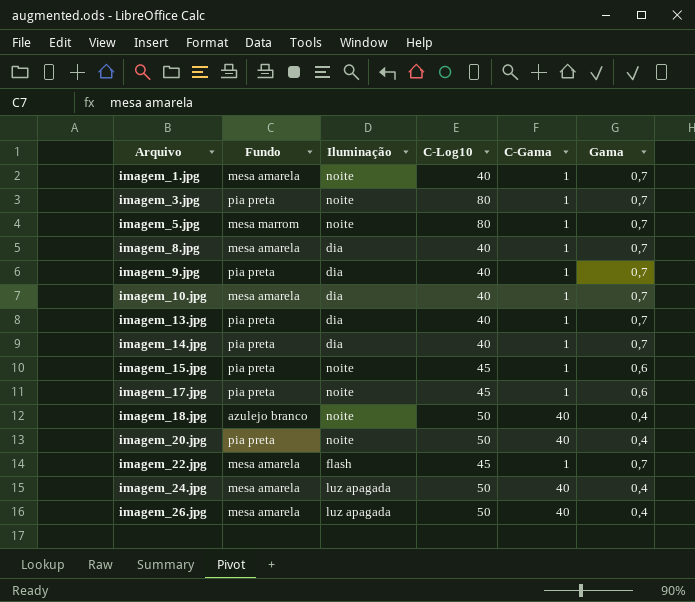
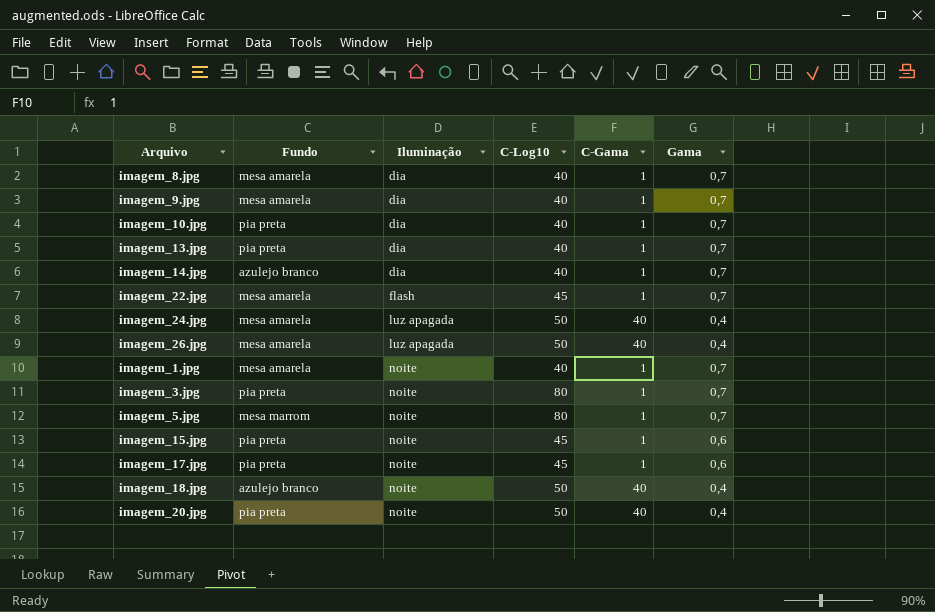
row order: Arquivo ascending -> Iluminação ascending
imagem_9.jpg | Fundo: pia preta -> mesa amarela
imagem_10.jpg | Fundo: mesa amarela -> pia preta
imagem_14.jpg | Fundo: pia preta -> azulejo branco

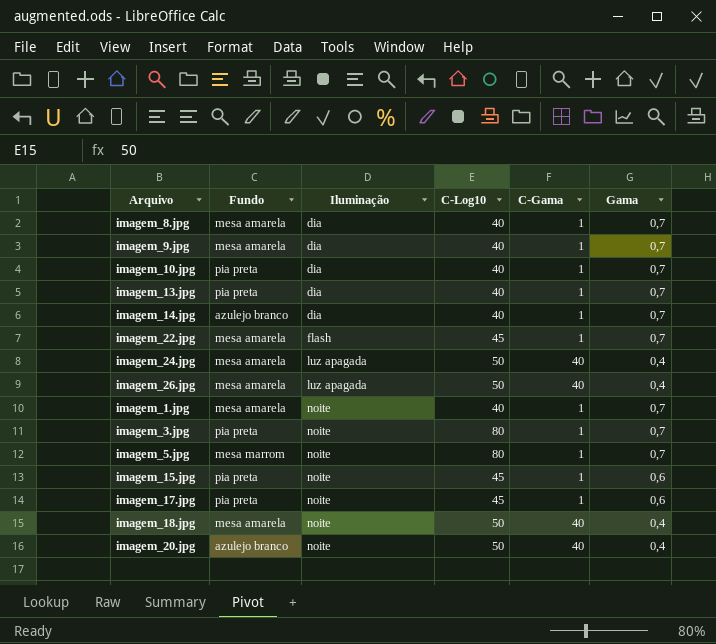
imagem_18.jpg | Fundo: azulejo branco -> mesa amarela
imagem_20.jpg | Fundo: pia preta -> azulejo branco

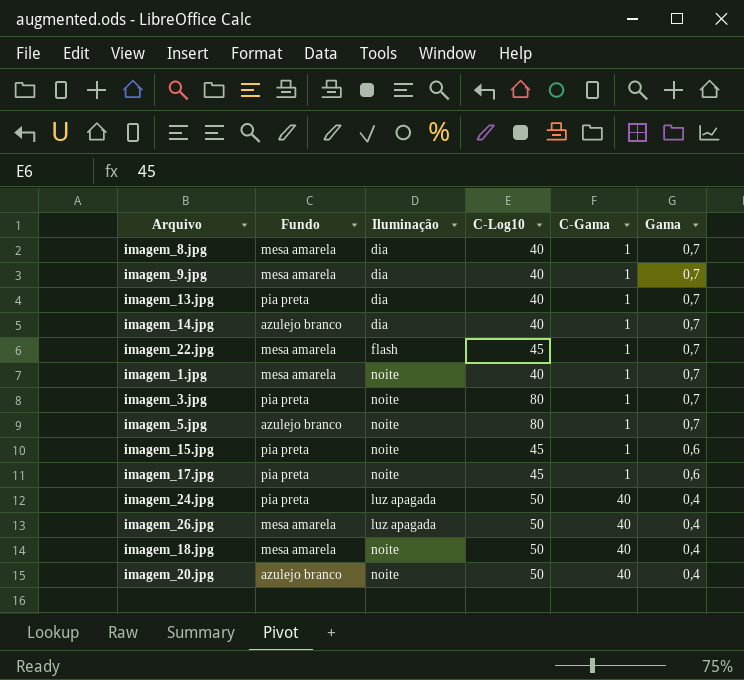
row order: Iluminação ascending -> C-Gama ascending
row imagem_10.jpg: pia preta | dia | 40 | 1 | 0,7 -> none
imagem_5.jpg | Fundo: mesa marrom -> azulejo branco
imagem_24.jpg | Fundo: mesa amarela -> pia preta

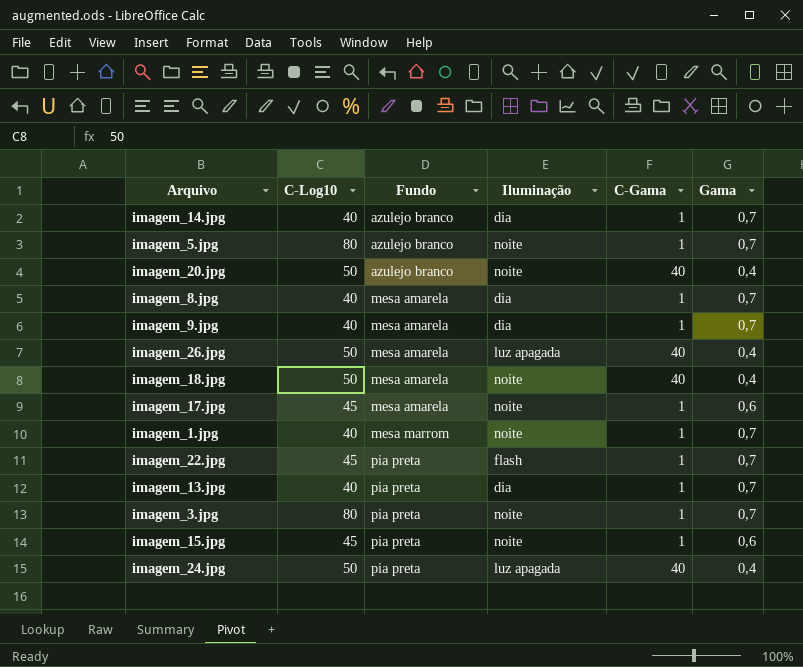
row order: C-Gama ascending -> Fundo ascending
column C-Log10 | position: 4 -> 2
imagem_17.jpg | Fundo: pia preta -> mesa amarela
imagem_1.jpg | Fundo: mesa amarela -> mesa marrom
imagem_22.jpg | Fundo: mesa amarela -> pia preta

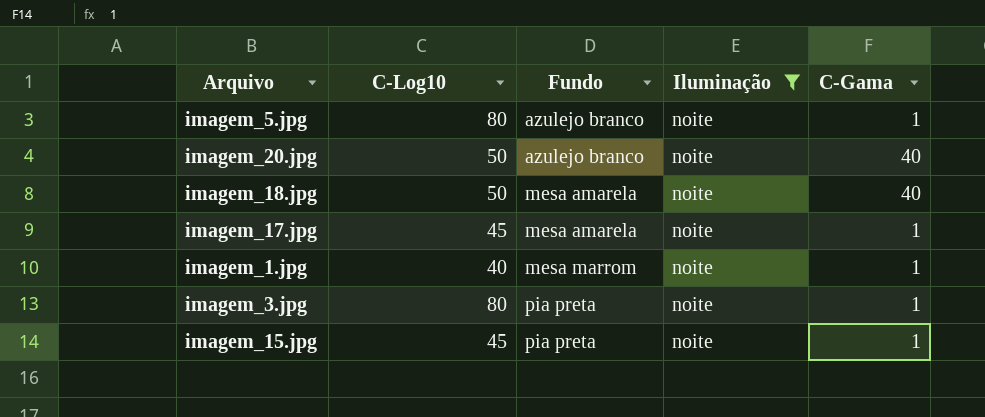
filter: none -> Iluminação = noite
column Gama | position: 6 -> none

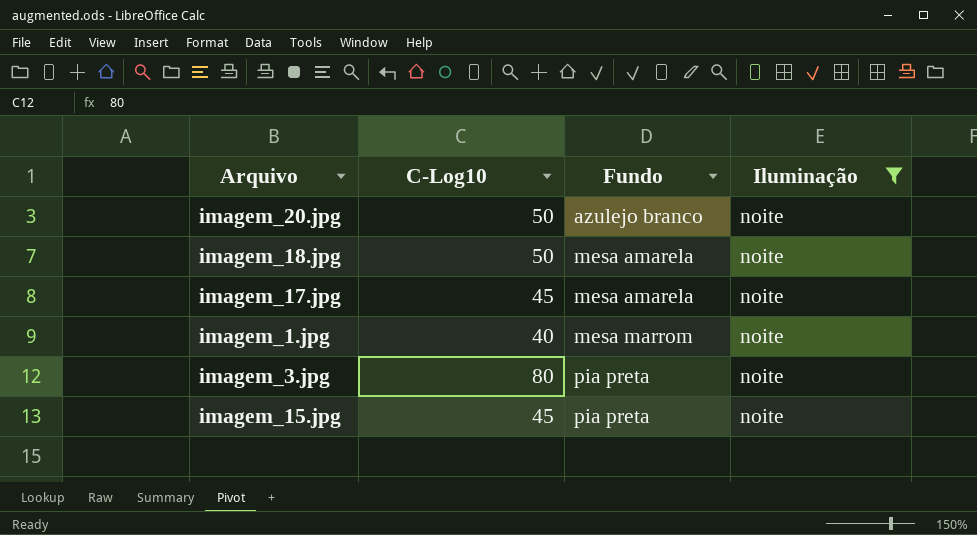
column C-Gama | position: 5 -> none
row imagem_5.jpg: 80 | azulejo branco | noite | 1 -> none

